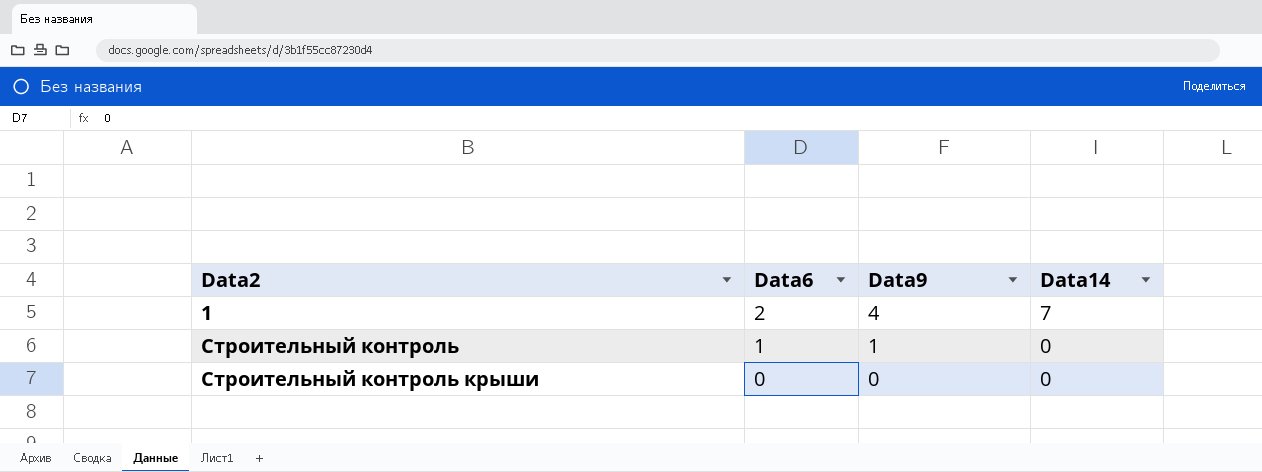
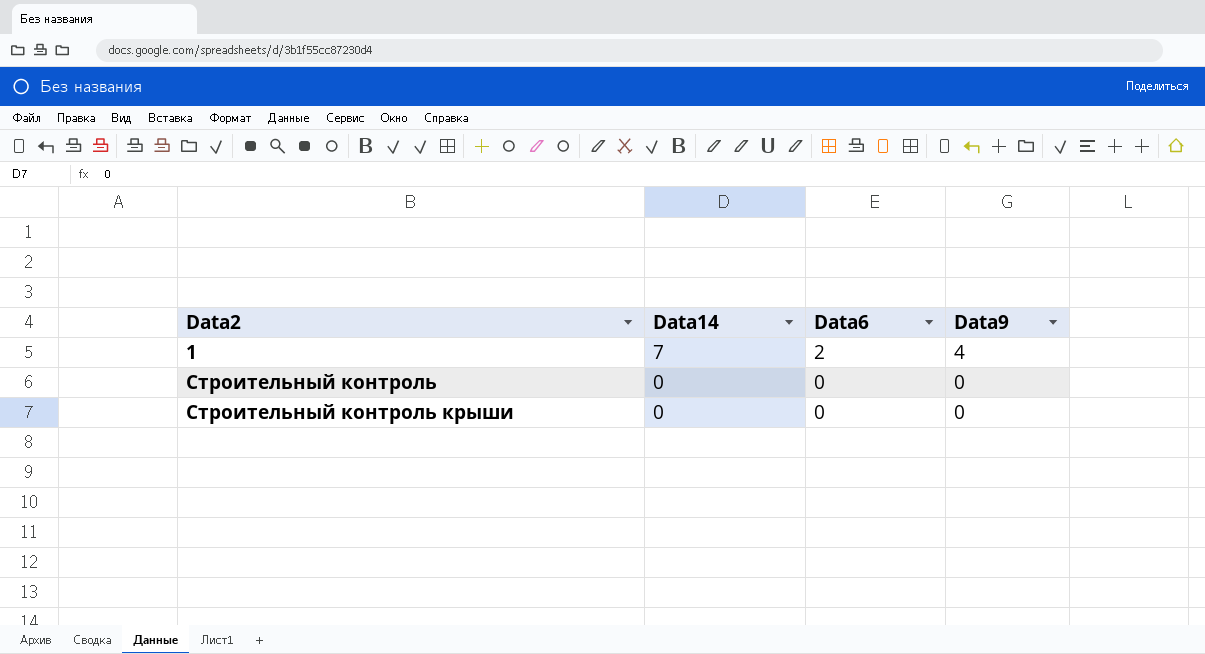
column Data14 | position: 4 -> 2
Строительный контроль | Data6: 1 -> 0
Строительный контроль | Data9: 1 -> 0

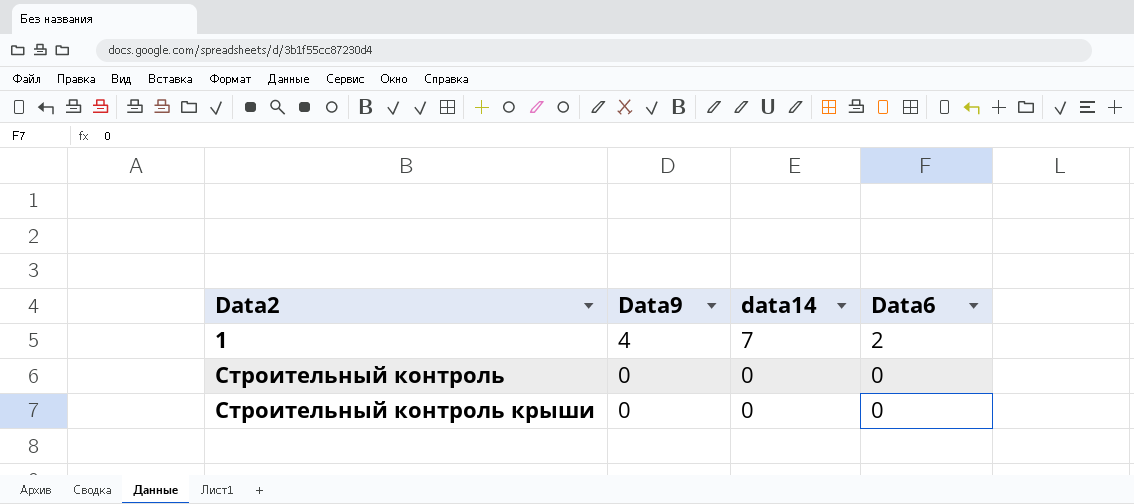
column Data9 | position: 4 -> 2
column name: Data14 -> data14

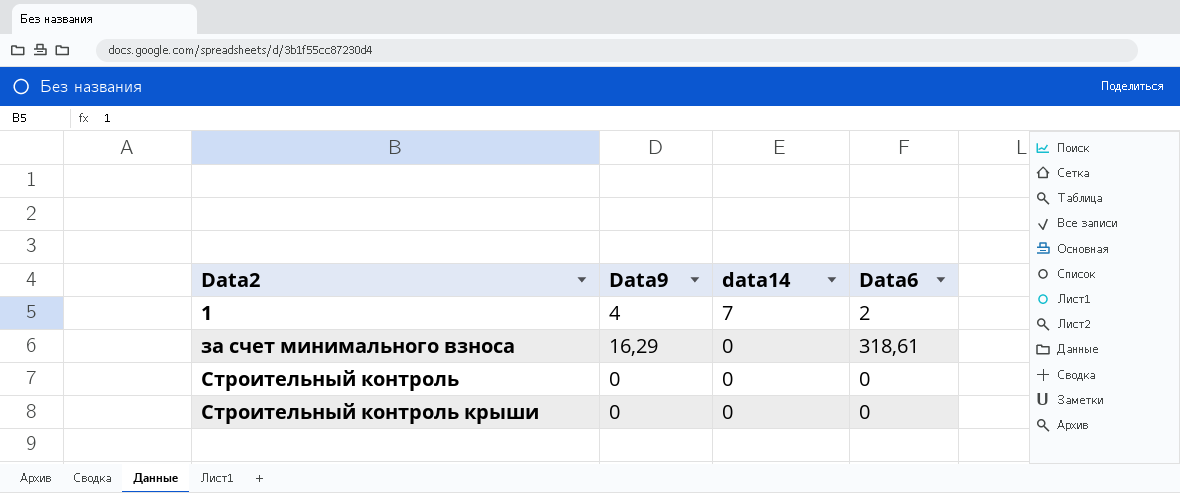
row за счет минимального взноса: none -> 16,29 | 0 | 318,61

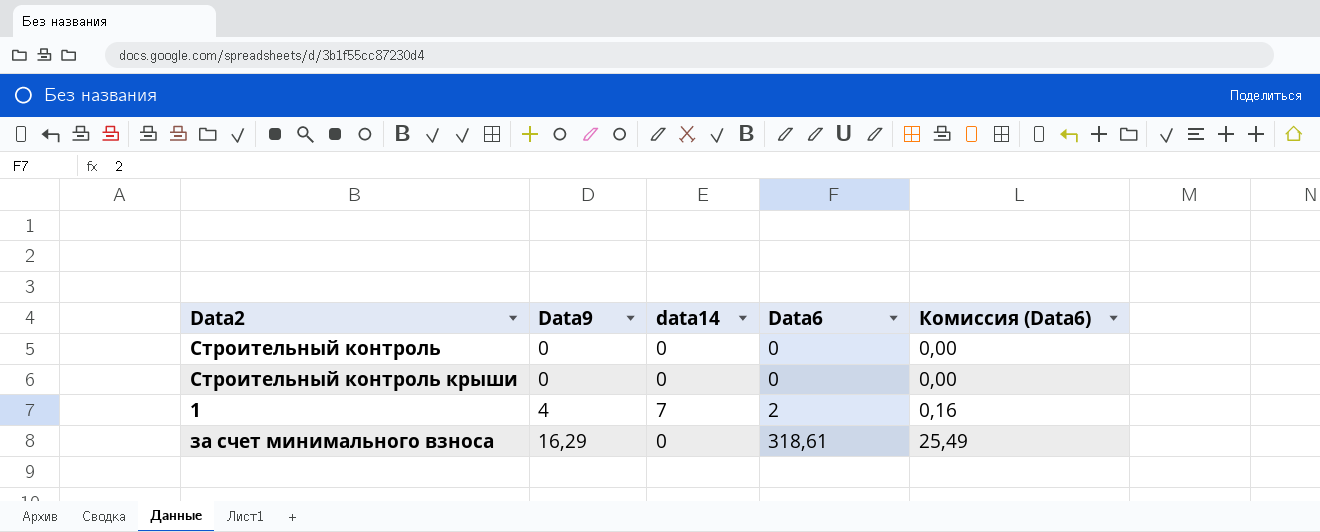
row order: Data2 ascending -> Data9 ascending
column Комиссия (Data6) | formula: none -> [Data6] * 0,08

